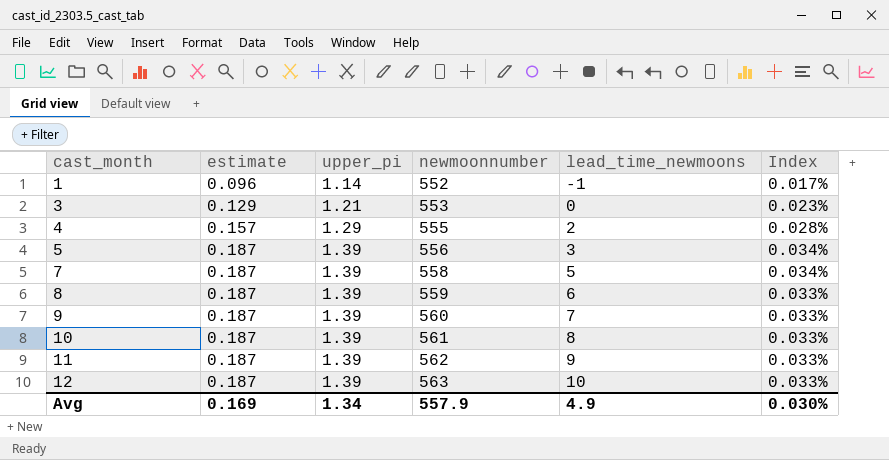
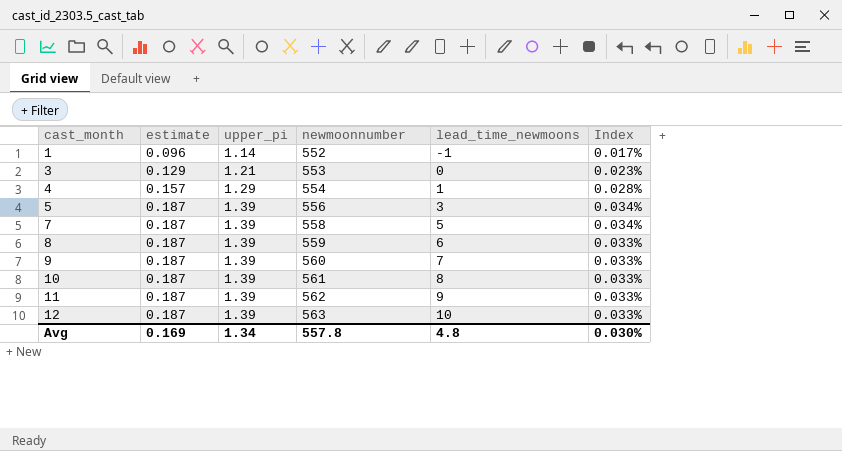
4 | newmoonnumber: 555 -> 554
4 | lead_time_newmoons: 2 -> 1
Avg | newmoonnumber: 557.9 -> 557.8
Avg | lead_time_newmoons: 4.9 -> 4.8

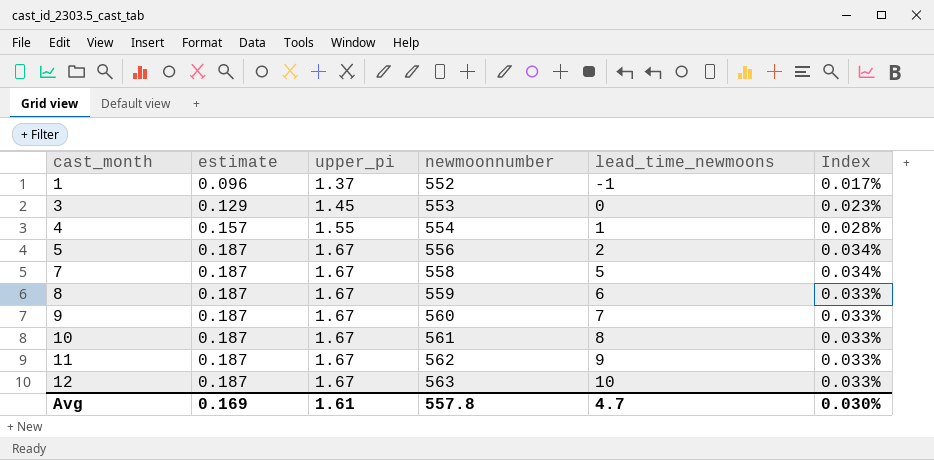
1 | upper_pi: 1.14 -> 1.37
3 | upper_pi: 1.21 -> 1.45
4 | upper_pi: 1.29 -> 1.55
5 | upper_pi: 1.39 -> 1.67
5 | lead_time_newmoons: 3 -> 2
7 | upper_pi: 1.39 -> 1.67
8 | upper_pi: 1.39 -> 1.67
9 | upper_pi: 1.39 -> 1.67
10 | upper_pi: 1.39 -> 1.67
11 | upper_pi: 1.39 -> 1.67
12 | upper_pi: 1.39 -> 1.67
Avg | upper_pi: 1.34 -> 1.61
Avg | lead_time_newmoons: 4.8 -> 4.7

